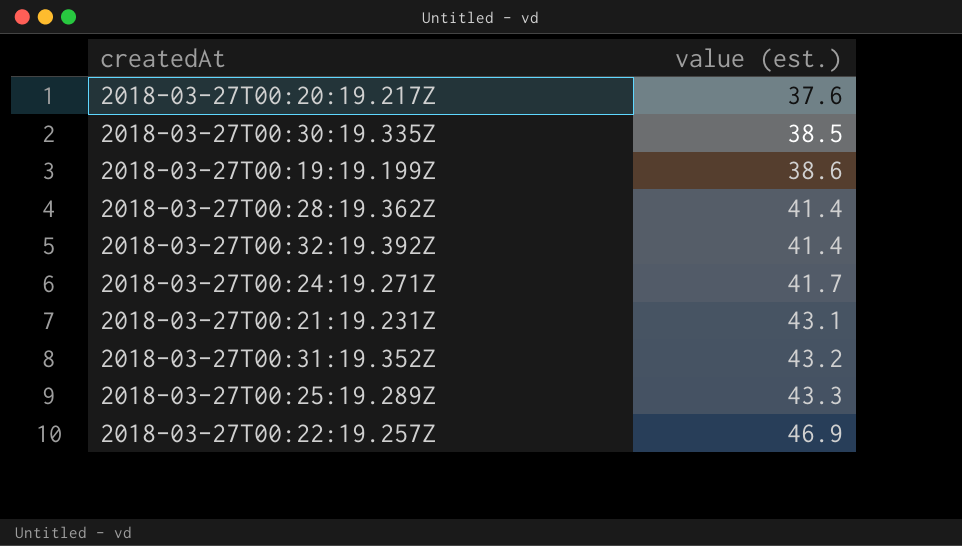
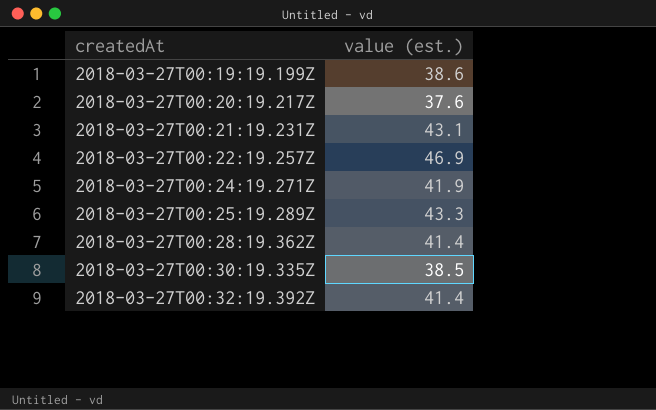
row order: value (est.) ascending -> createdAt ascending
row 2018-03-27T00:31:19.352Z: 43.2 -> none
2018-03-27T00:24:19.271Z | value (est.): 41.7 -> 41.9

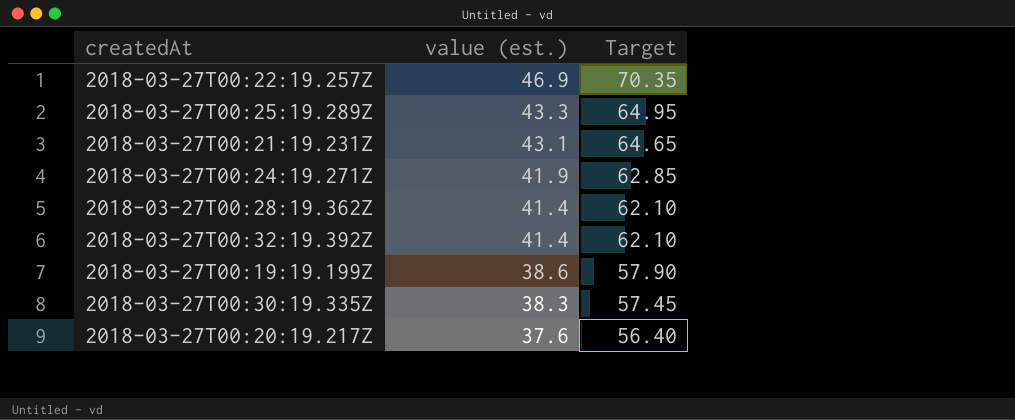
row order: createdAt ascending -> value (est.) descending
column Target | formula: none -> [value (est.)] * 1.5
2018-03-27T00:30:19.335Z | value (est.): 38.5 -> 38.3

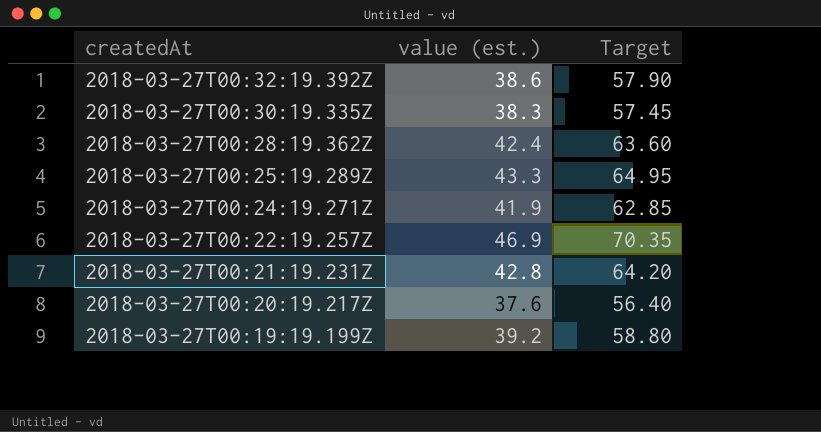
row order: value (est.) descending -> createdAt descending
2018-03-27T00:32:19.392Z | value (est.): 41.4 -> 38.6
2018-03-27T00:32:19.392Z | Target: 62.10 -> 57.90
2018-03-27T00:28:19.362Z | value (est.): 41.4 -> 42.4
2018-03-27T00:28:19.362Z | Target: 62.10 -> 63.60
2018-03-27T00:21:19.231Z | value (est.): 43.1 -> 42.8
2018-03-27T00:21:19.231Z | Target: 64.65 -> 64.20
2018-03-27T00:19:19.199Z | value (est.): 38.6 -> 39.2
2018-03-27T00:19:19.199Z | Target: 57.90 -> 58.80

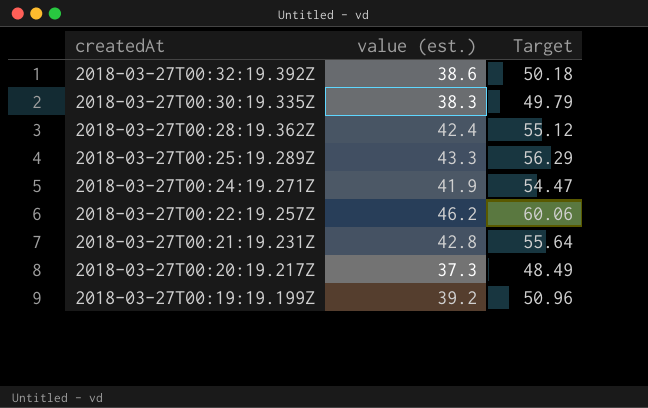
column Target | formula: [value (est.)] * 1.5 -> [value (est.)] * 1.3
2018-03-27T00:22:19.257Z | value (est.): 46.9 -> 46.2
2018-03-27T00:20:19.217Z | value (est.): 37.6 -> 37.3

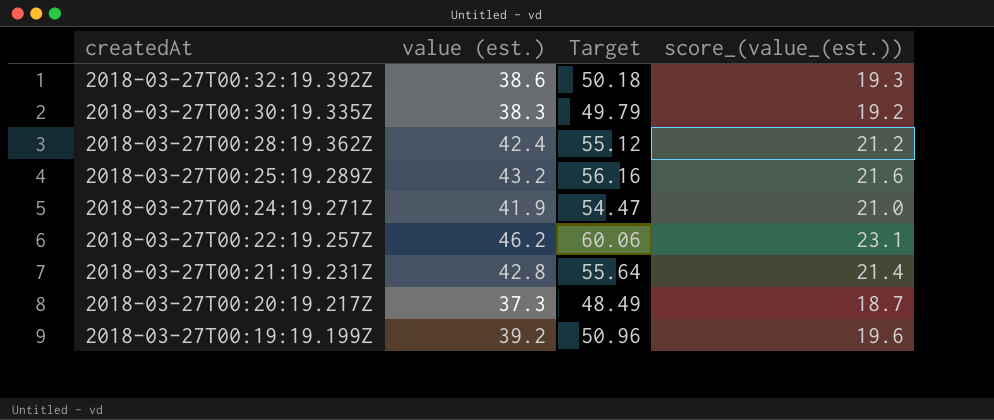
column score_(value_(est.)) | formula: none -> [value (est.)] * 0.5
2018-03-27T00:25:19.289Z | value (est.): 43.3 -> 43.2
2018-03-27T00:25:19.289Z | Target: 56.29 -> 56.16

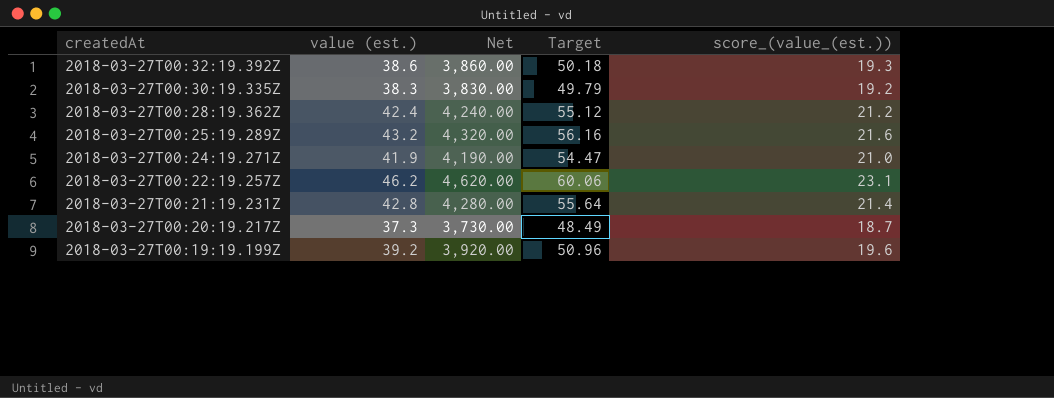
column Net | formula: none -> [value (est.)] * 100

